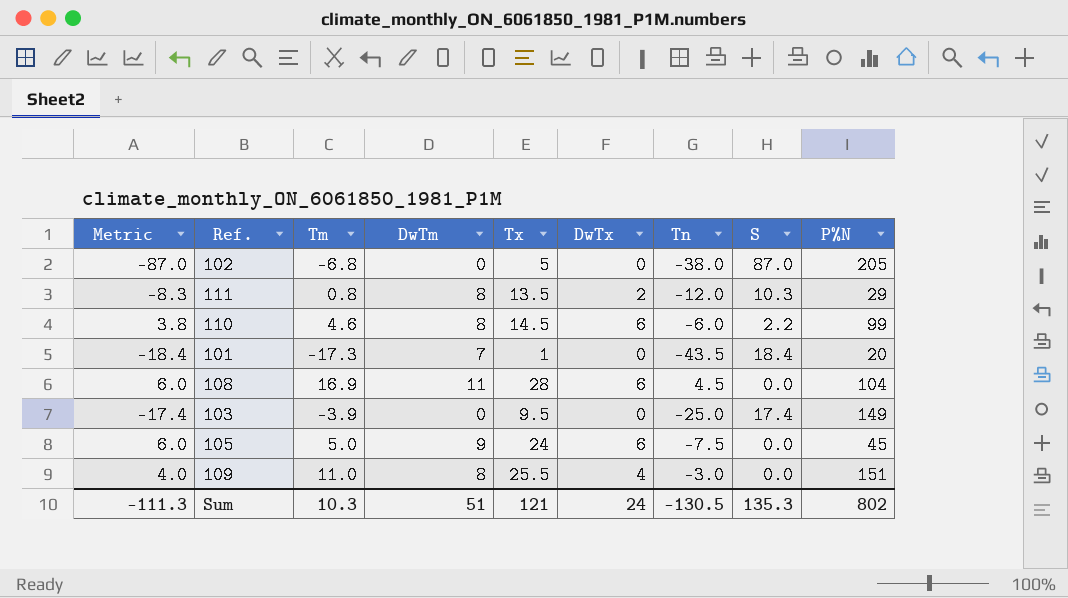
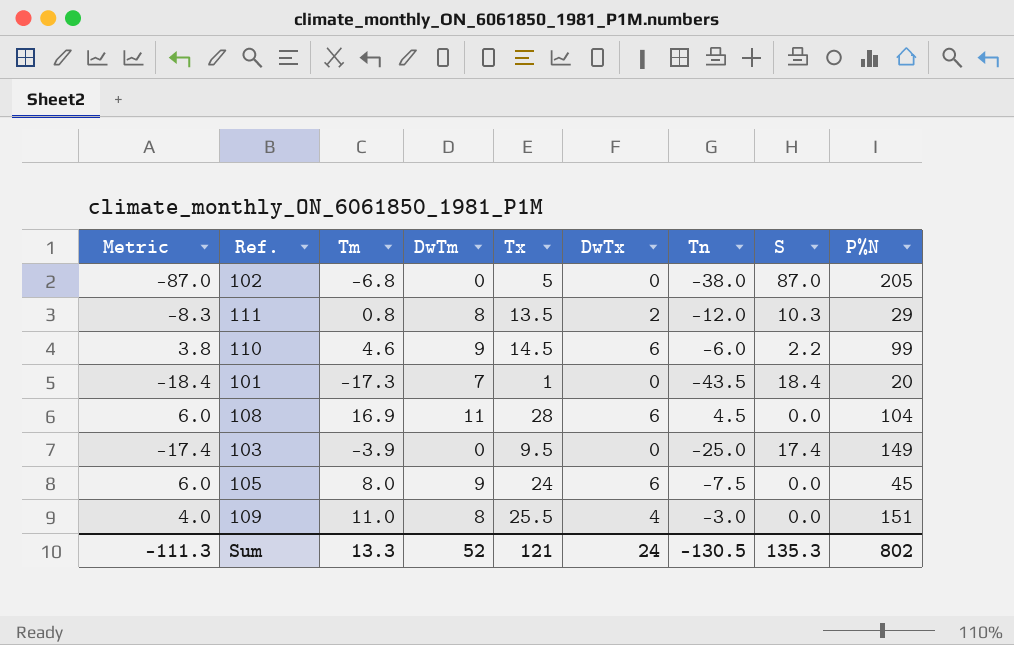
110 | DwTm: 8 -> 9
105 | Tm: 5.0 -> 8.0
Sum | Tm: 10.3 -> 13.3
Sum | DwTm: 51 -> 52

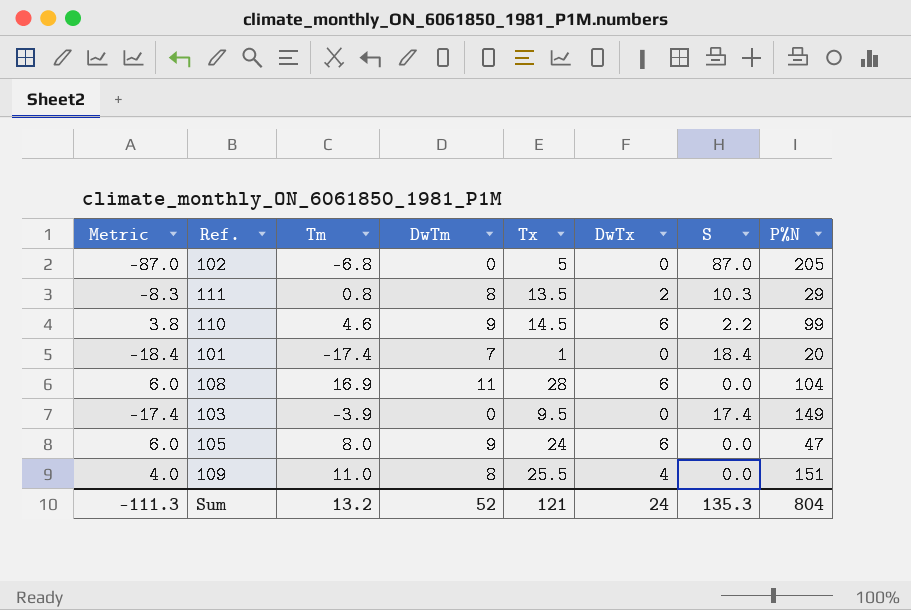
column Tn | position: 7 -> none
101 | Tm: -17.3 -> -17.4
105 | P%N: 45 -> 47
Sum | Tm: 13.3 -> 13.2
Sum | P%N: 802 -> 804

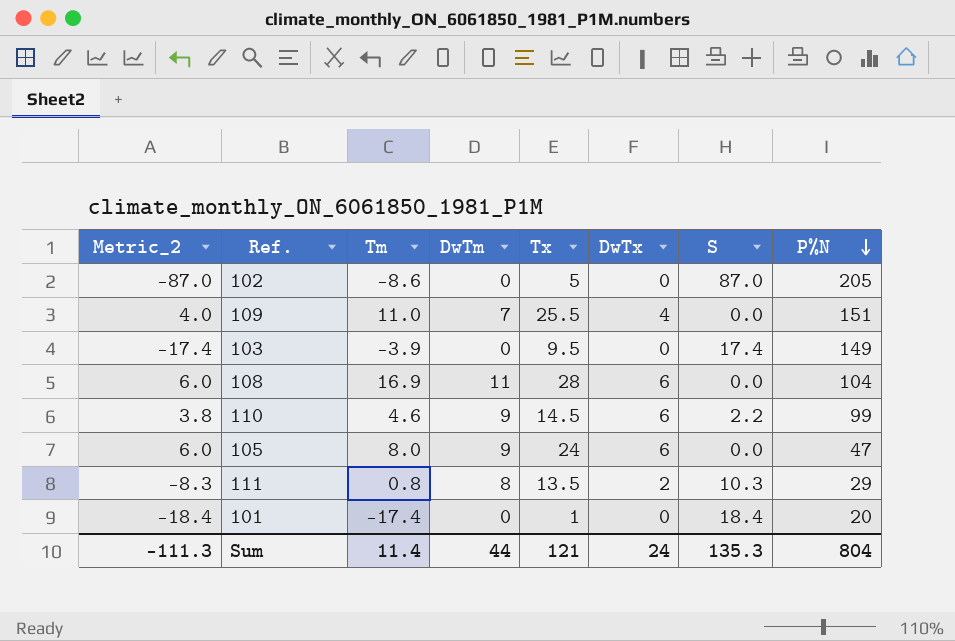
row order: none -> P%N descending
column name: Metric -> Metric_2
102 | Tm: -6.8 -> -8.6
109 | DwTm: 8 -> 7
101 | DwTm: 7 -> 0
Sum | Tm: 13.2 -> 11.4
Sum | DwTm: 52 -> 44

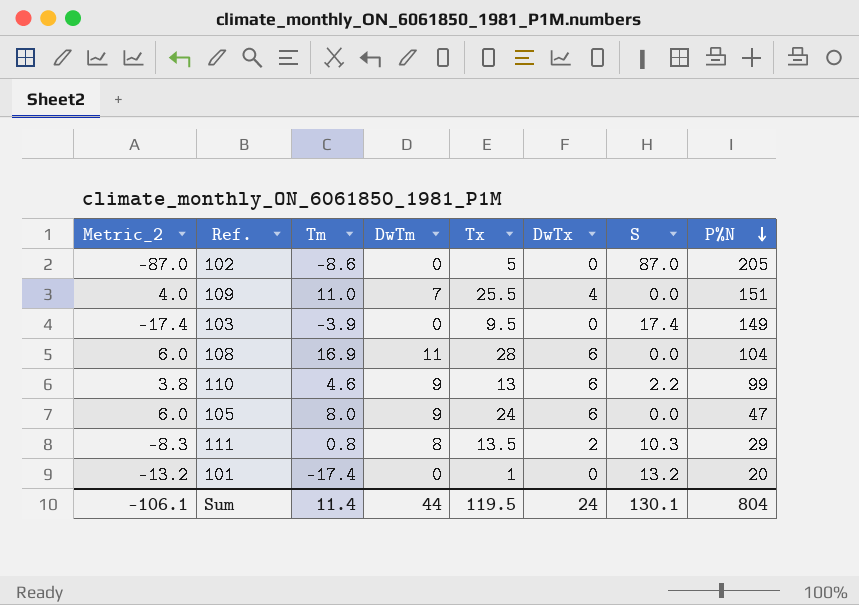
110 | Tx: 14.5 -> 13
101 | Metric_2: -18.4 -> -13.2
101 | S: 18.4 -> 13.2
Sum | Metric_2: -111.3 -> -106.1
Sum | Tx: 121 -> 119.5
Sum | S: 135.3 -> 130.1

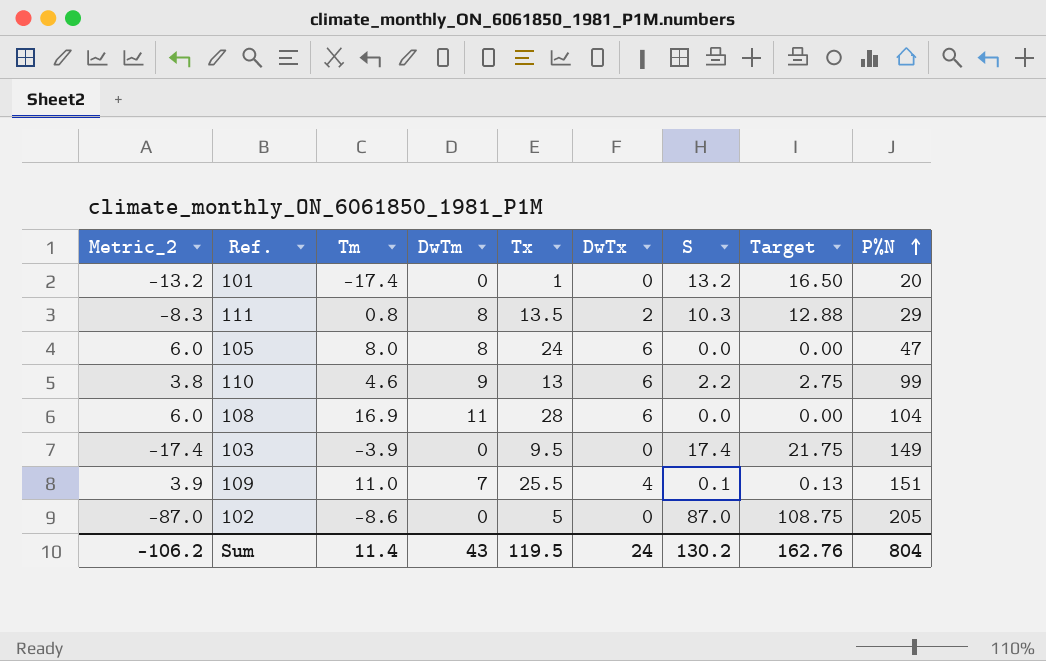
row order: P%N descending -> P%N ascending
column Target | formula: none -> [S] * 1.25
105 | DwTm: 9 -> 8
109 | Metric_2: 4.0 -> 3.9
109 | S: 0.0 -> 0.1
Sum | Metric_2: -106.1 -> -106.2
Sum | DwTm: 44 -> 43
Sum | S: 130.1 -> 130.2

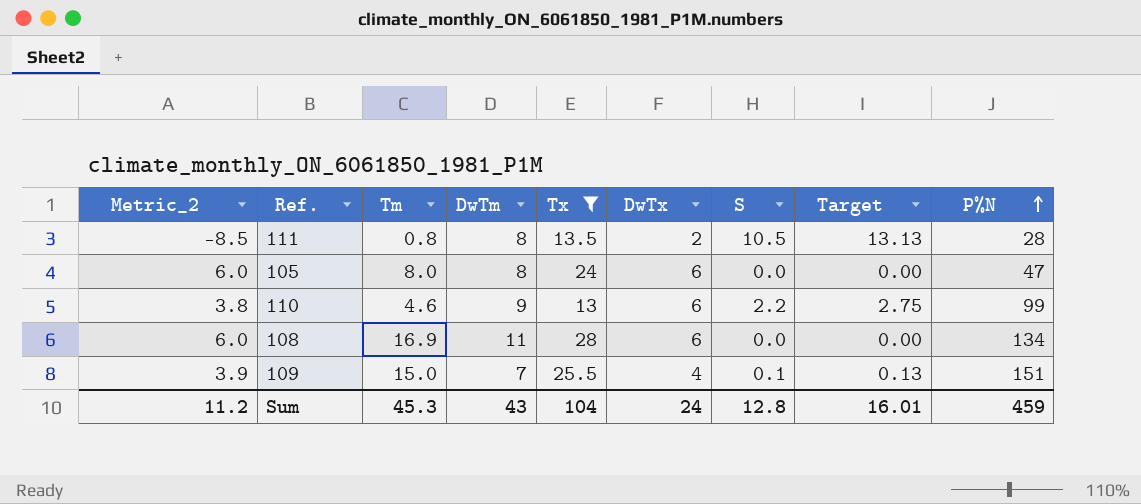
filter: none -> Tx >= 13
111 | Metric_2: -8.3 -> -8.5
111 | S: 10.3 -> 10.5
111 | Target: 12.88 -> 13.13
111 | P%N: 29 -> 28
108 | P%N: 104 -> 134
109 | Tm: 11.0 -> 15.0
Sum | Metric_2: -106.2 -> 11.2
Sum | Tm: 11.4 -> 45.3
Sum | Tx: 119.5 -> 104
Sum | S: 130.2 -> 12.8
Sum | Target: 162.76 -> 16.01
Sum | P%N: 804 -> 459

